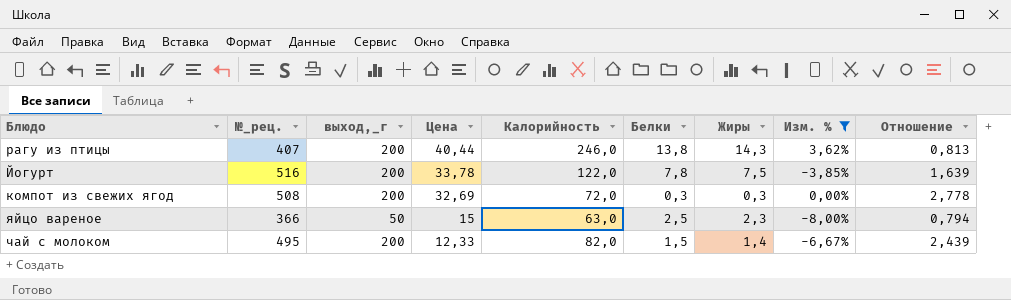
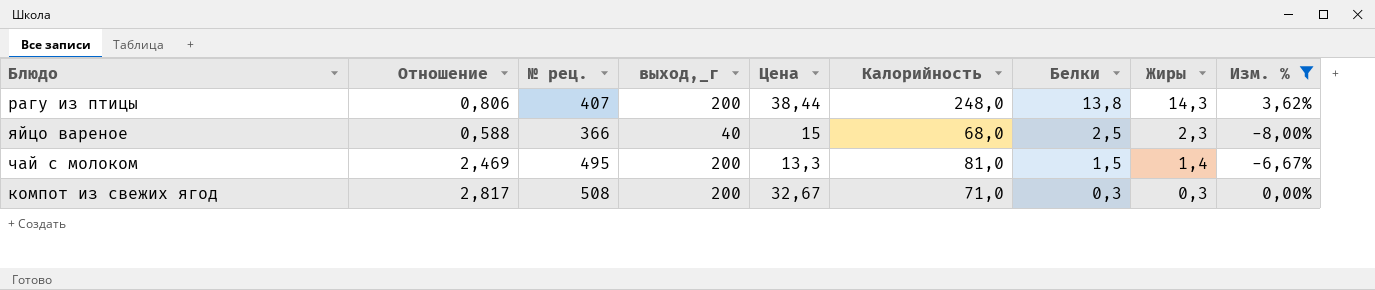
row order: Цена descending -> Белки descending
column Отношение | position: 9 -> 2
column name: №_рец. -> № рец.
row Йогурт: 516 | 200 | 33,78 | 122,0 | 7,8 | 7,5 | -3,85% | 1,639 -> none
рагу из птицы | Отношение: 0,813 -> 0,806
рагу из птицы | Цена: 40,44 -> 38,44
рагу из птицы | Калорийность: 246,0 -> 248,0
яйцо вареное | Отношение: 0,794 -> 0,588
яйцо вареное | выход,_г: 50 -> 40
яйцо вареное | Калорийность: 63,0 -> 68,0
чай с молоком | Отношение: 2,439 -> 2,469
чай с молоком | Цена: 12,33 -> 13,3
чай с молоком | Калорийность: 82,0 -> 81,0
компот из свежих ягод | Отношение: 2,778 -> 2,817
компот из свежих ягод | Цена: 32,69 -> 32,67
компот из свежих ягод | Калорийность: 72,0 -> 71,0

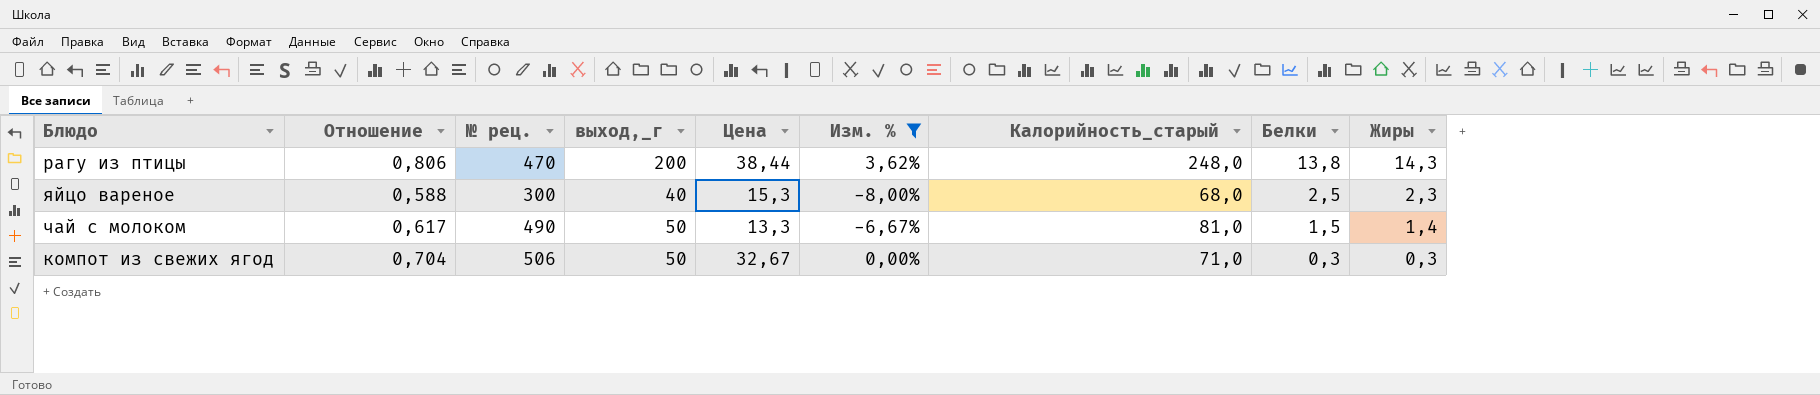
column Изм. % | position: 9 -> 6
column name: Калорийность -> Калорийность_старый
рагу из птицы | № рец.: 407 -> 470
яйцо вареное | № рец.: 366 -> 300
яйцо вареное | Цена: 15 -> 15,3
чай с молоком | Отношение: 2,469 -> 0,617
чай с молоком | № рец.: 495 -> 490
чай с молоком | выход,_г: 200 -> 50
компот из свежих ягод | Отношение: 2,817 -> 0,704
компот из свежих ягод | № рец.: 508 -> 506
компот из свежих ягод | выход,_г: 200 -> 50

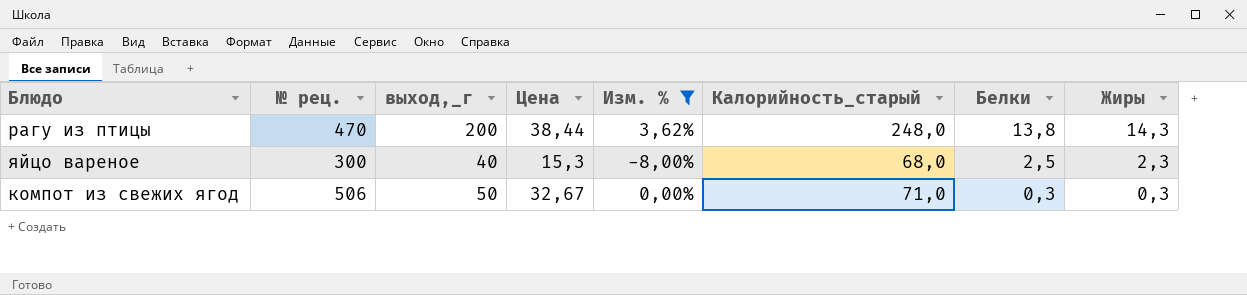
column Отношение | formula: [выход,_г] / [Калорийность_старый] -> none
row чай с молоком: 0,617 | 490 | 50 | 13,3 | -6,67% | 81,0 | 1,5 | 1,4 -> none

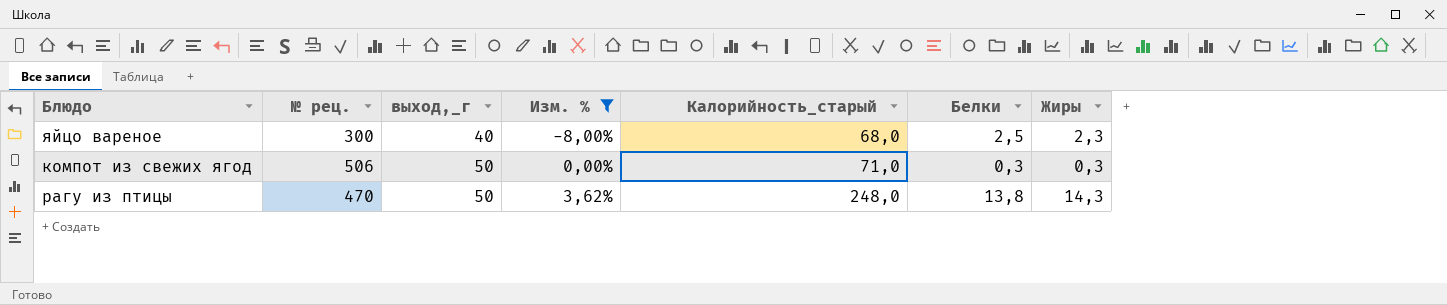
row order: Белки descending -> выход,_г ascending
column Цена | position: 4 -> none
рагу из птицы | выход,_г: 200 -> 50

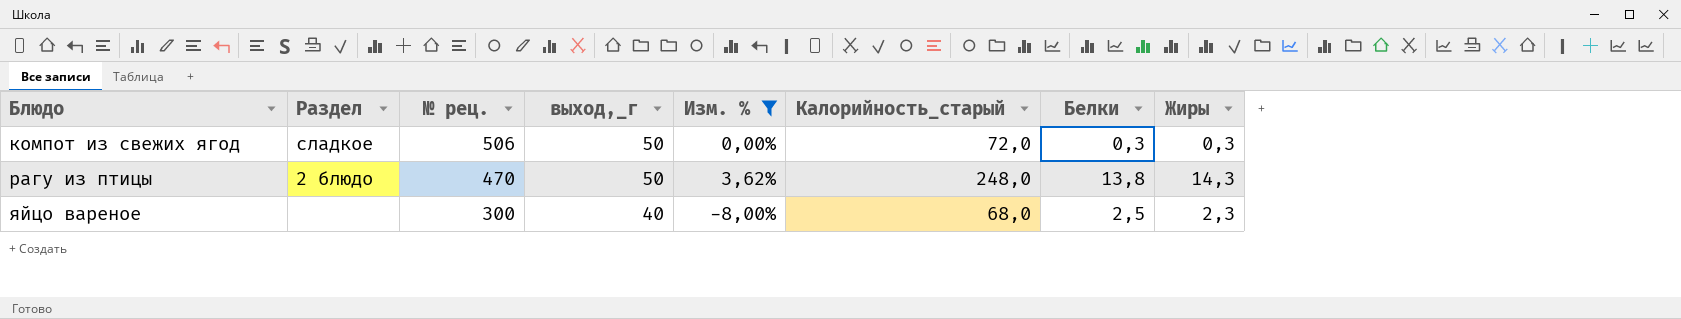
row order: выход,_г ascending -> Блюдо ascending
column Раздел | position: none -> 2
компот из свежих ягод | Калорийность_старый: 71,0 -> 72,0

